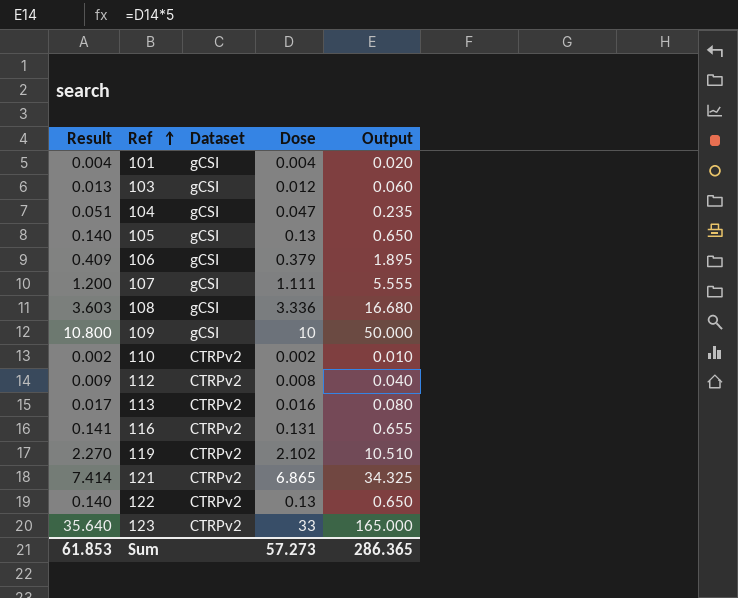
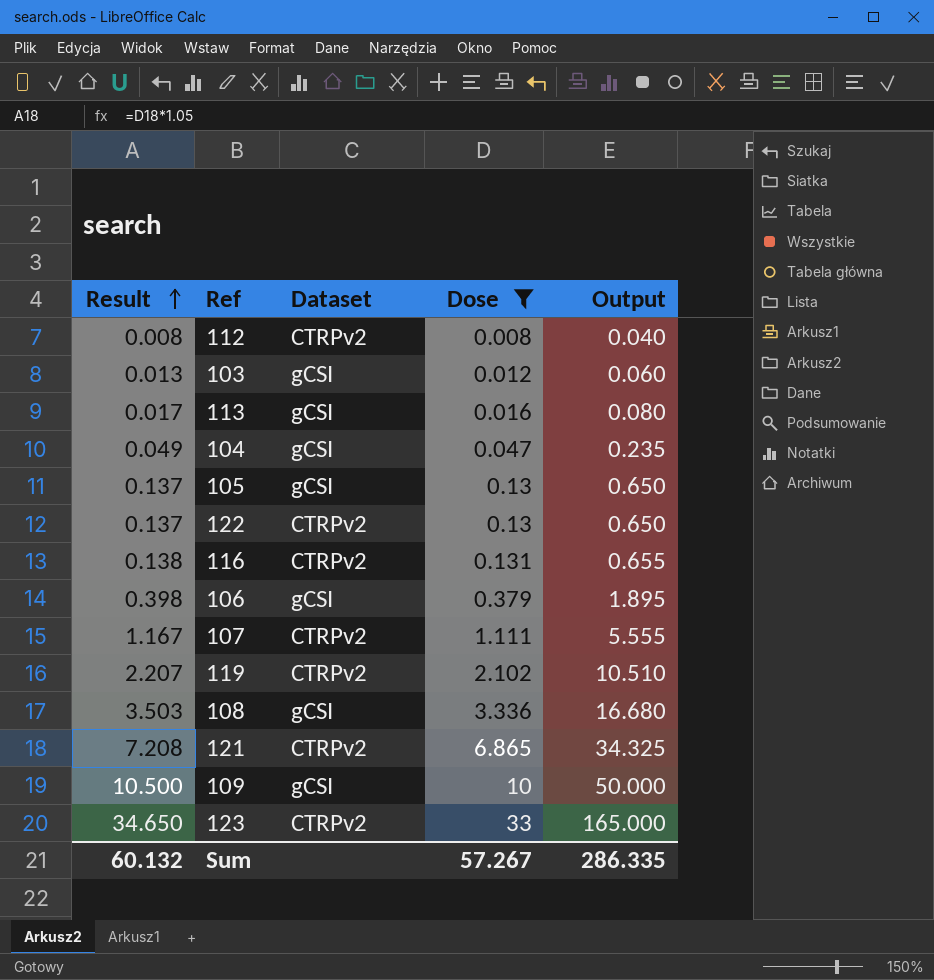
filter: none -> Dose >= 0.008
row order: Ref ascending -> Result ascending
column Result | formula: [Dose] * 1.08 -> [Dose] * 1.05
113 | Dataset: CTRPv2 -> gCSI
107 | Dataset: gCSI -> CTRPv2
Sum | Result: 61.853 -> 60.132
Sum | Dose: 57.273 -> 57.267
Sum | Output: 286.365 -> 286.335

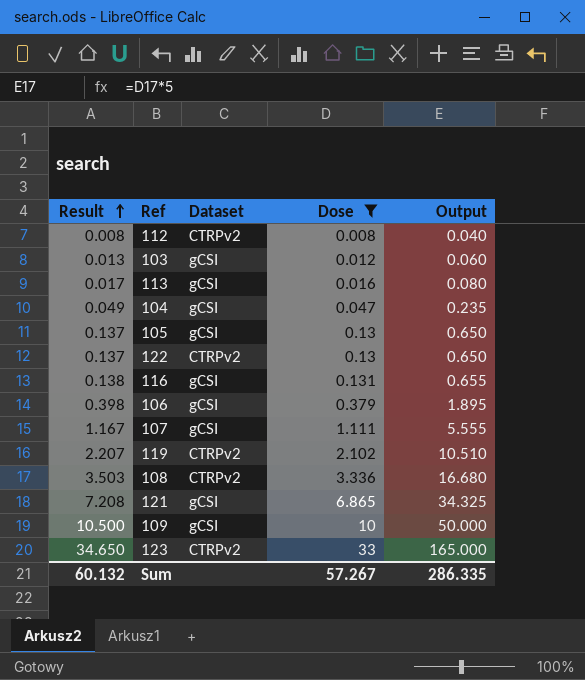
116 | Dataset: CTRPv2 -> gCSI
107 | Dataset: CTRPv2 -> gCSI
108 | Dataset: gCSI -> CTRPv2
121 | Dataset: CTRPv2 -> gCSI

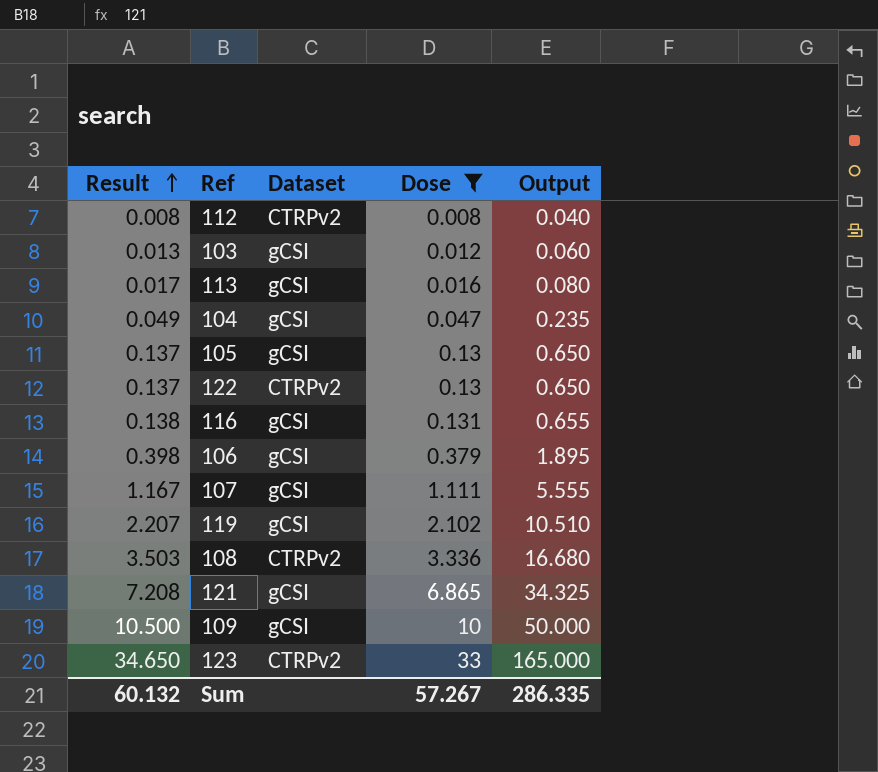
119 | Dataset: CTRPv2 -> gCSI

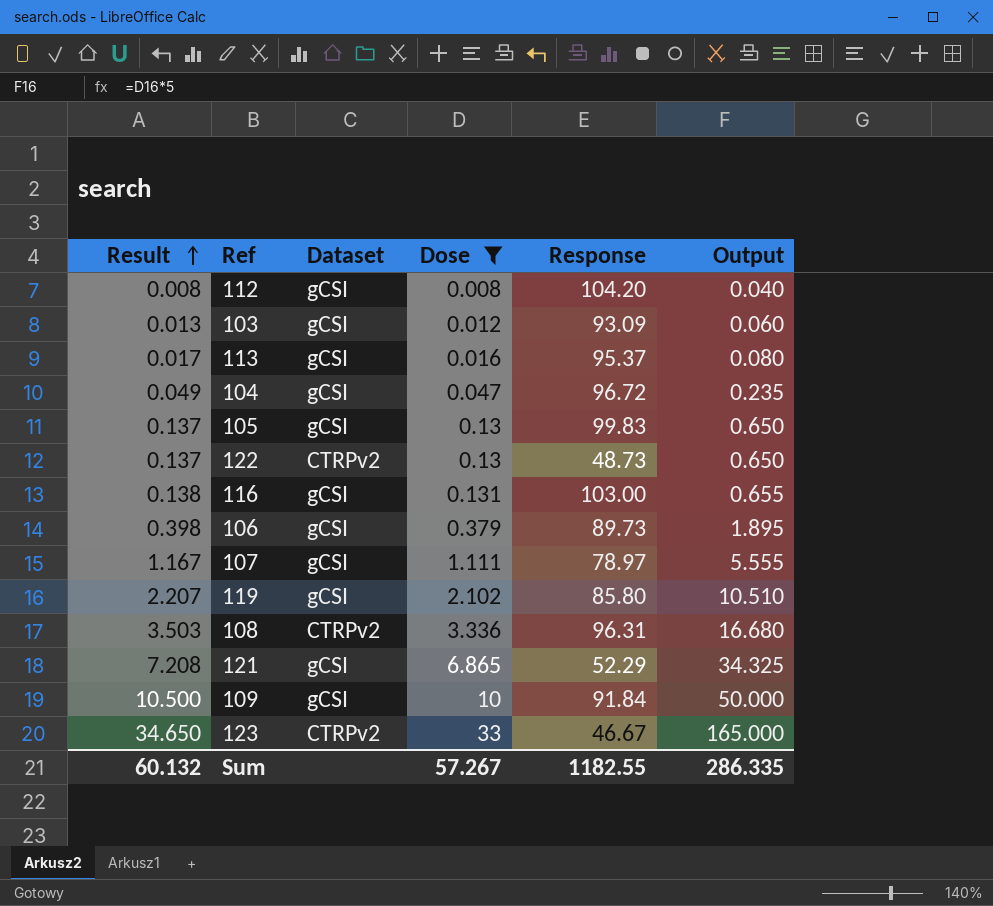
column Response | position: none -> 5
112 | Dataset: CTRPv2 -> gCSI

